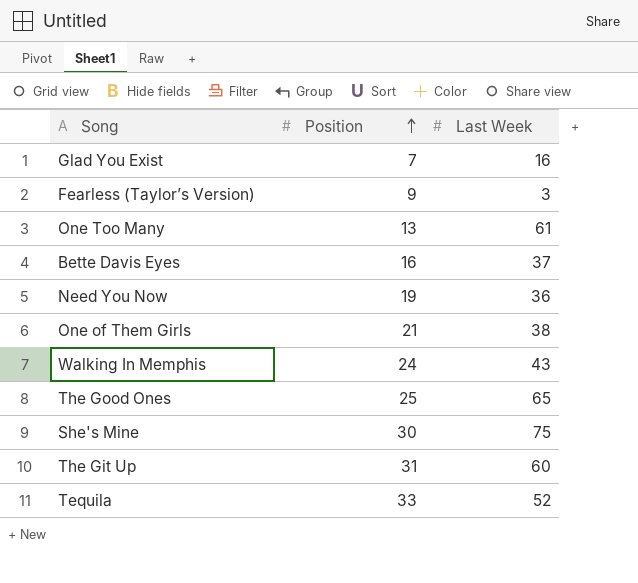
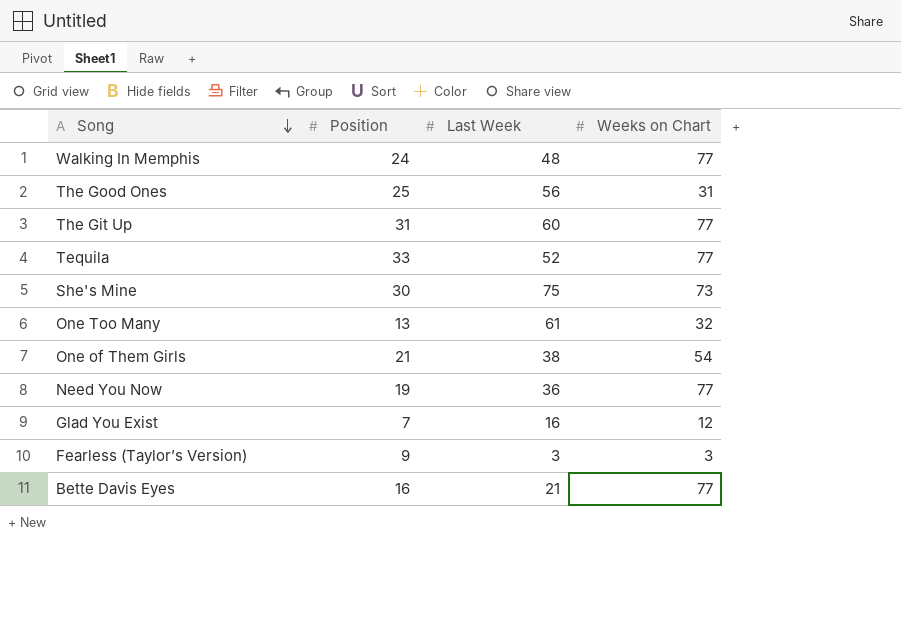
row order: Position ascending -> Song descending
column Weeks on Chart | position: none -> 4
Walking In Memphis | Last Week: 43 -> 48
The Good Ones | Last Week: 65 -> 56
Bette Davis Eyes | Last Week: 37 -> 21

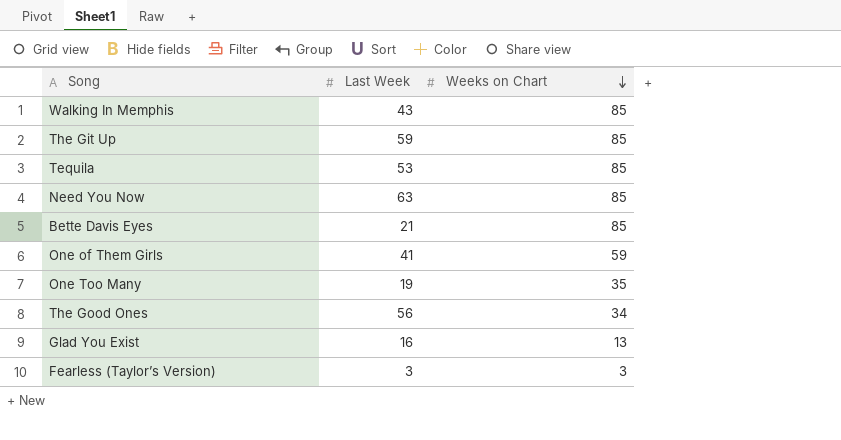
row order: Song descending -> Weeks on Chart descending
column Position | position: 2 -> none
row She's Mine: 30 | 75 | 73 -> none
Walking In Memphis | Last Week: 48 -> 43
Walking In Memphis | Weeks on Chart: 77 -> 85
The Git Up | Last Week: 60 -> 59
The Git Up | Weeks on Chart: 77 -> 85
Tequila | Last Week: 52 -> 53
Tequila | Weeks on Chart: 77 -> 85
Need You Now | Last Week: 36 -> 63
Need You Now | Weeks on Chart: 77 -> 85
Bette Davis Eyes | Weeks on Chart: 77 -> 85
One of Them Girls | Last Week: 38 -> 41
One of Them Girls | Weeks on Chart: 54 -> 59
One Too Many | Last Week: 61 -> 19
One Too Many | Weeks on Chart: 32 -> 35
The Good Ones | Weeks on Chart: 31 -> 34
Glad You Exist | Weeks on Chart: 12 -> 13

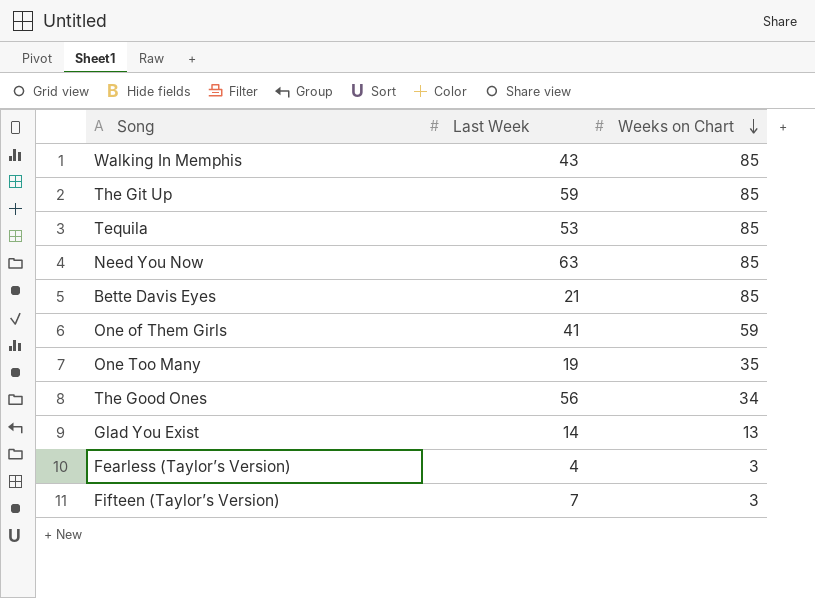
Glad You Exist | Last Week: 16 -> 14
Fearless (Taylor’s Version) | Last Week: 3 -> 4
row Fifteen (Taylor’s Version): none -> 7 | 3

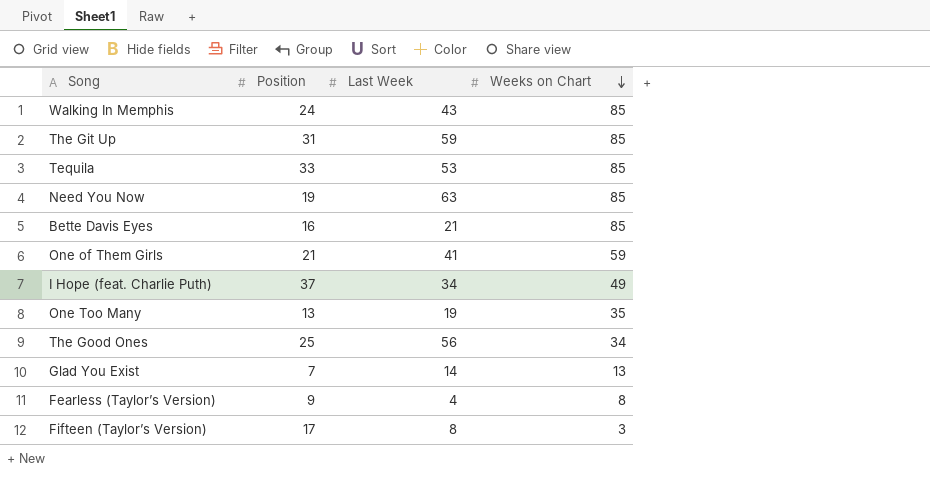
column Position | position: none -> 2
row I Hope (feat. Charlie Puth): none -> 37 | 34 | 49
Fearless (Taylor’s Version) | Weeks on Chart: 3 -> 8
Fifteen (Taylor’s Version) | Last Week: 7 -> 8

